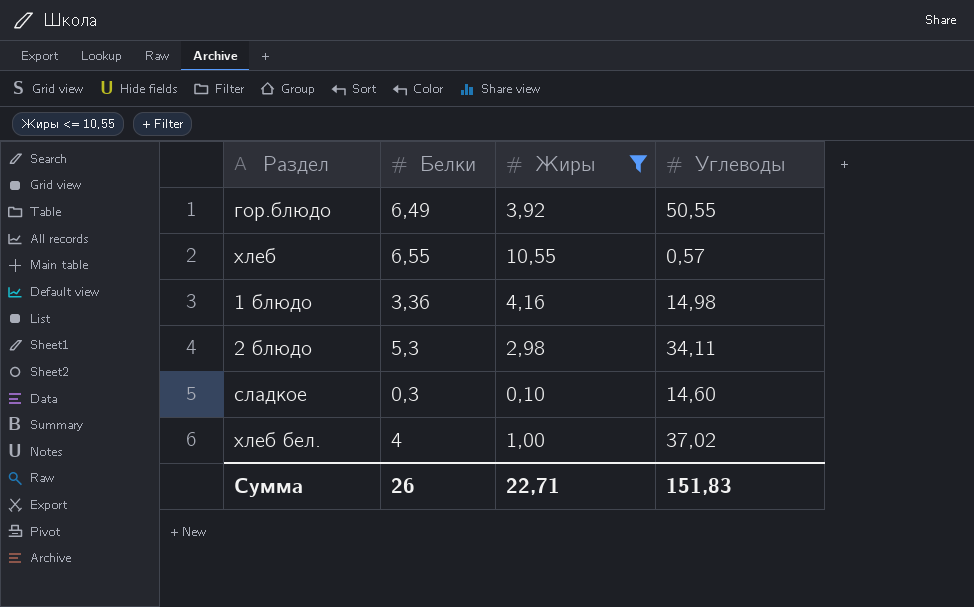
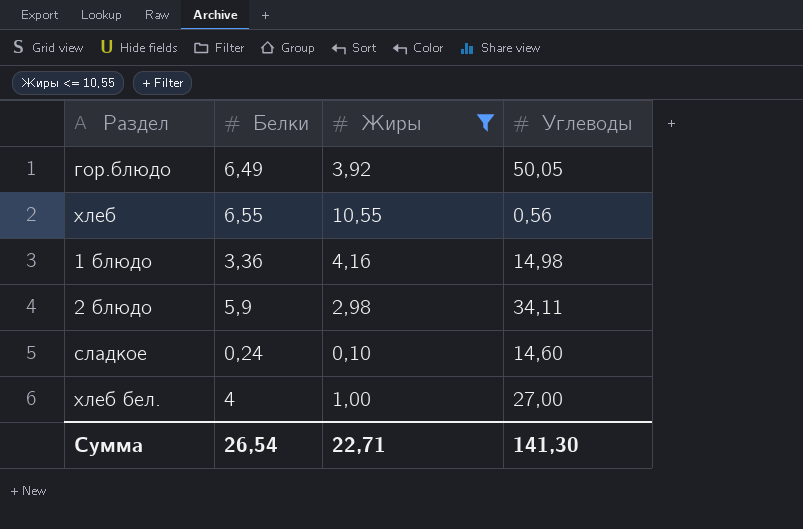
гор.блюдо | Углеводы: 50,55 -> 50,05
хлеб | Углеводы: 0,57 -> 0,56
2 блюдо | Белки: 5,3 -> 5,9
сладкое | Белки: 0,3 -> 0,24
хлеб бел. | Углеводы: 37,02 -> 27,00
Сумма | Белки: 26 -> 26,54
Сумма | Углеводы: 151,83 -> 141,30

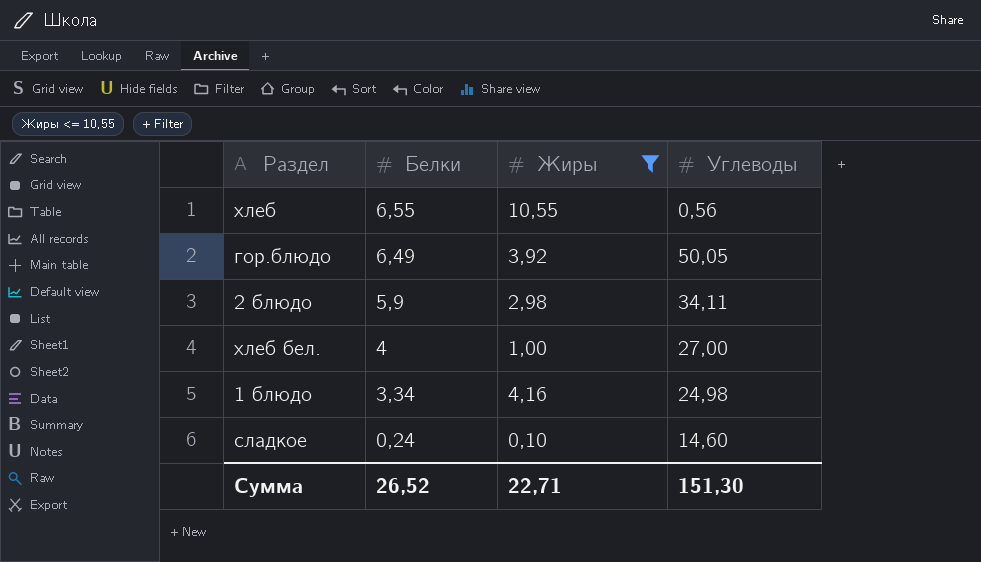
row order: none -> Белки descending
1 блюдо | Белки: 3,36 -> 3,34
1 блюдо | Углеводы: 14,98 -> 24,98
Сумма | Белки: 26,54 -> 26,52
Сумма | Углеводы: 141,30 -> 151,30

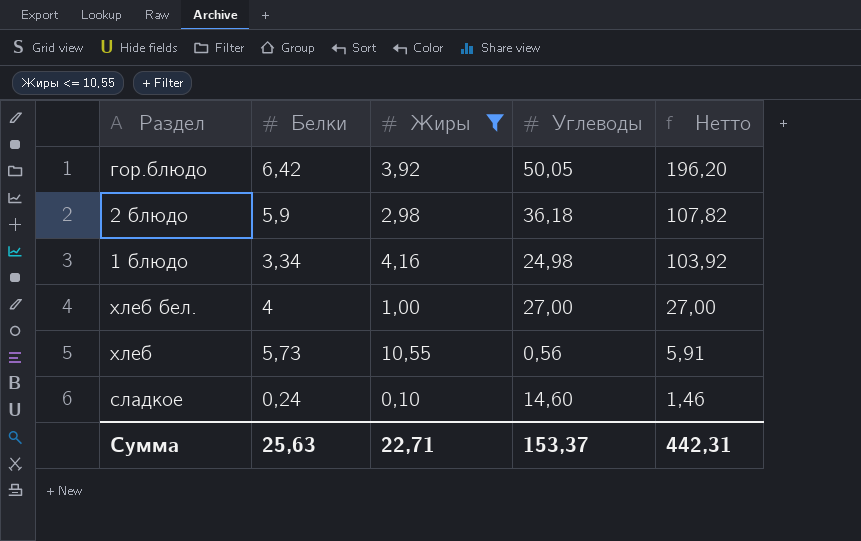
row order: Белки descending -> Нетто descending
column Нетто | formula: none -> [Жиры] * [Углеводы]
гор.блюдо | Белки: 6,49 -> 6,42
2 блюдо | Углеводы: 34,11 -> 36,18
хлеб | Белки: 6,55 -> 5,73
Сумма | Белки: 26,52 -> 25,63
Сумма | Углеводы: 151,30 -> 153,37

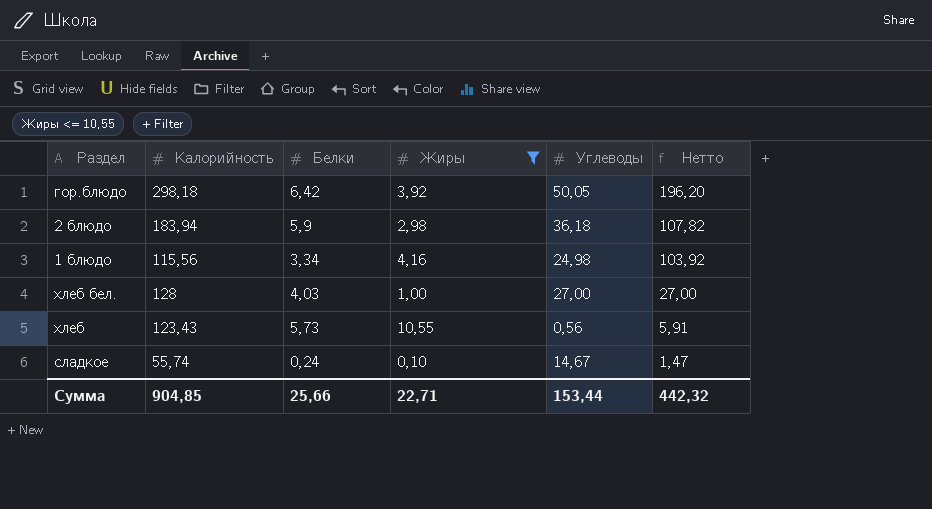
column Калорийность | position: none -> 2
хлеб бел. | Белки: 4 -> 4,03
сладкое | Углеводы: 14,60 -> 14,67
сладкое | Нетто: 1,46 -> 1,47
Сумма | Белки: 25,63 -> 25,66
Сумма | Углеводы: 153,37 -> 153,44
Сумма | Нетто: 442,31 -> 442,32

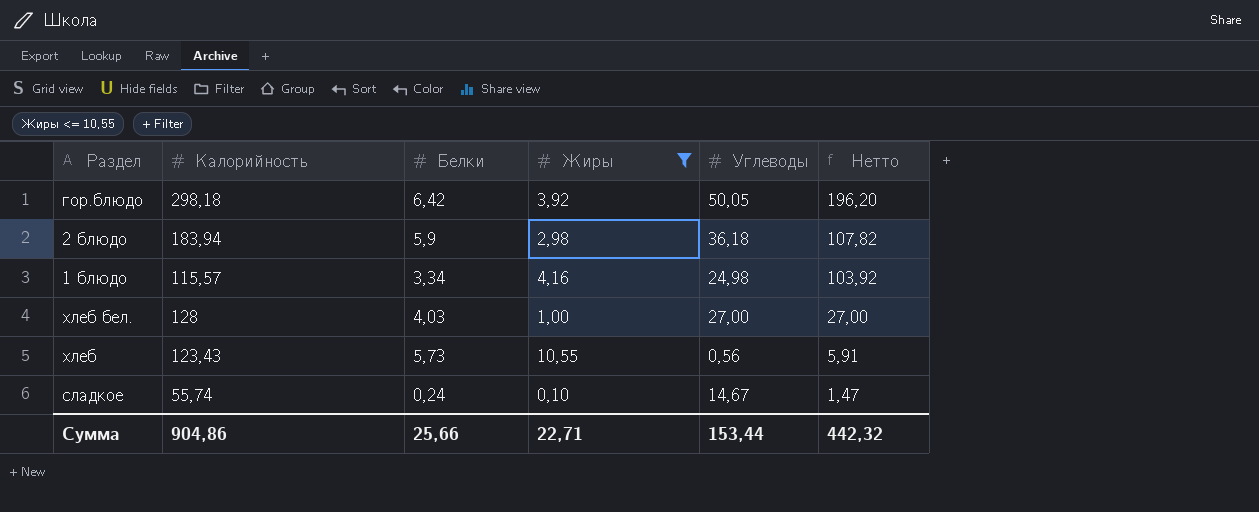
1 блюдо | Калорийность: 115,56 -> 115,57
Сумма | Калорийность: 904,85 -> 904,86

